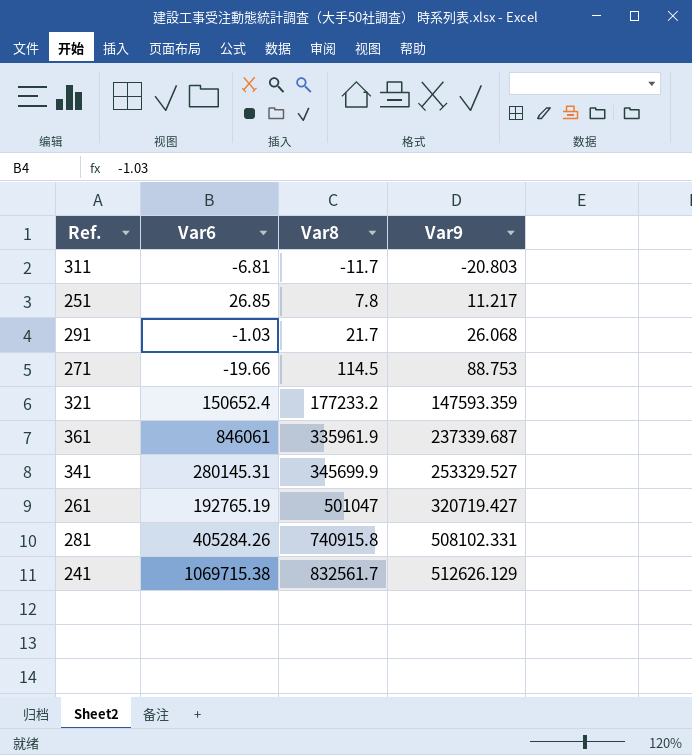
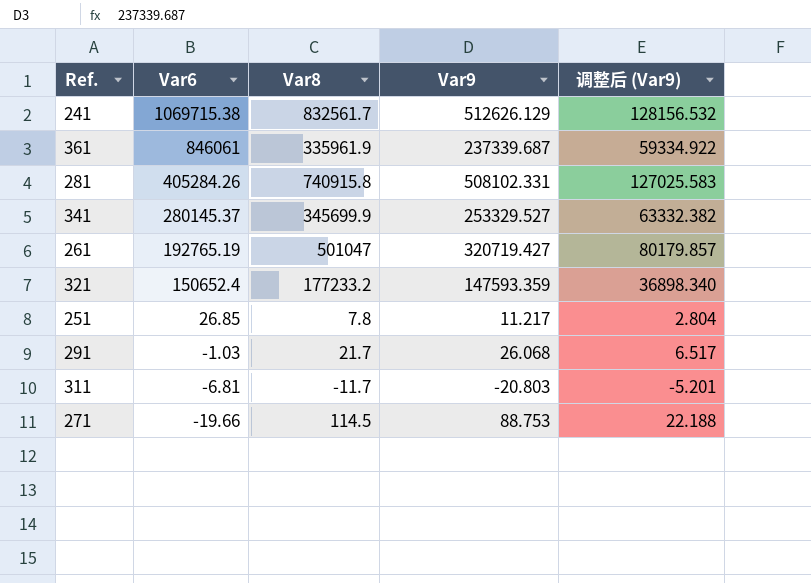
row order: Var8 ascending -> Var6 descending
column 调整后 (Var9) | formula: none -> [Var9] * 0.25
341 | Var6: 280145.31 -> 280145.37

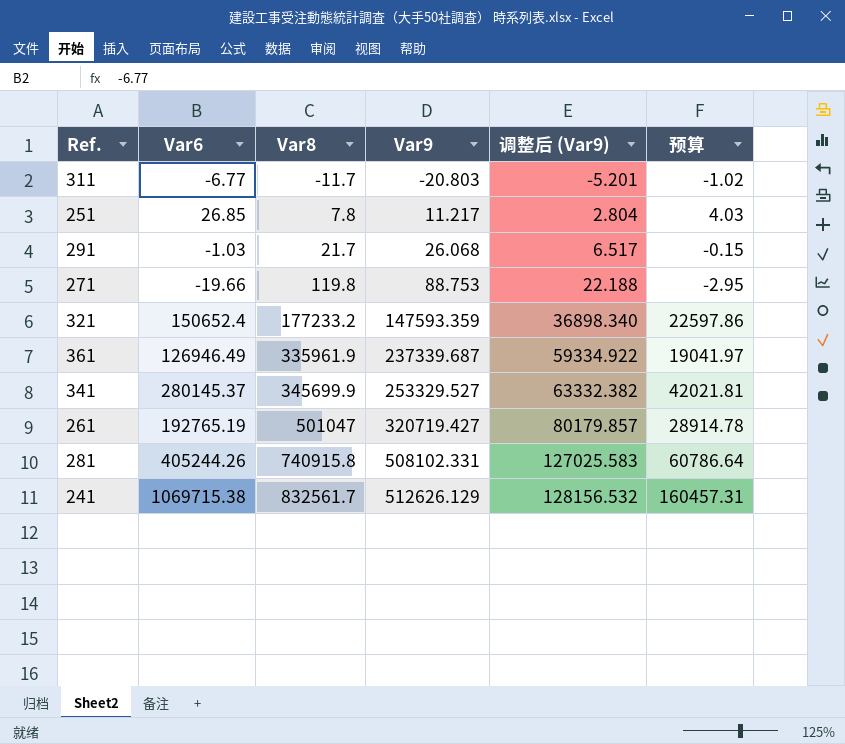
row order: Var6 descending -> Var8 ascending
column 预算 | formula: none -> [Var6] * 0.15
311 | Var6: -6.81 -> -6.77
271 | Var8: 114.5 -> 119.8
361 | Var6: 846061 -> 126946.49
281 | Var6: 405284.26 -> 405244.26

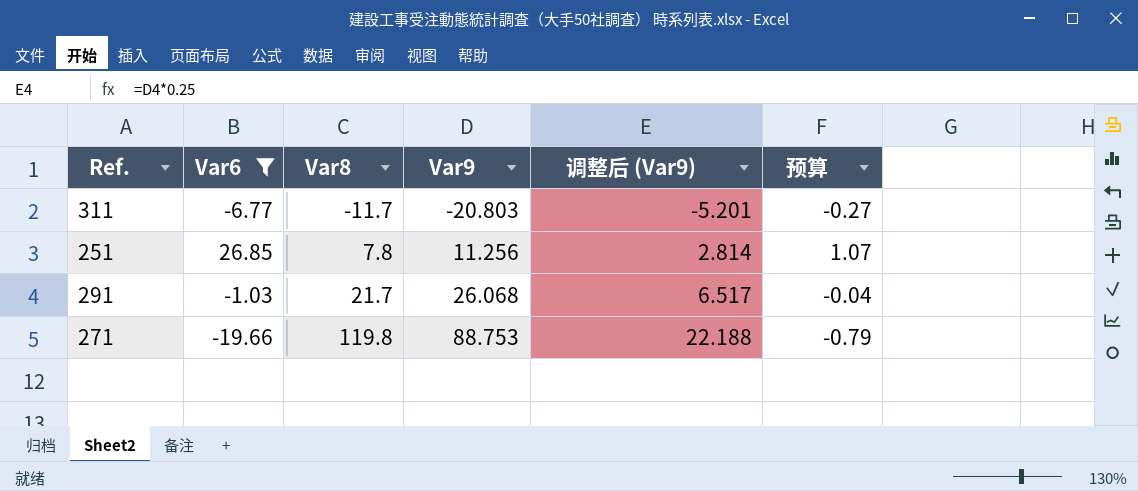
filter: none -> Var6 <= 26.85
column 预算 | formula: [Var6] * 0.15 -> [Var6] * 0.04
251 | Var9: 11.217 -> 11.256
251 | 调整后 (Var9): 2.804 -> 2.814

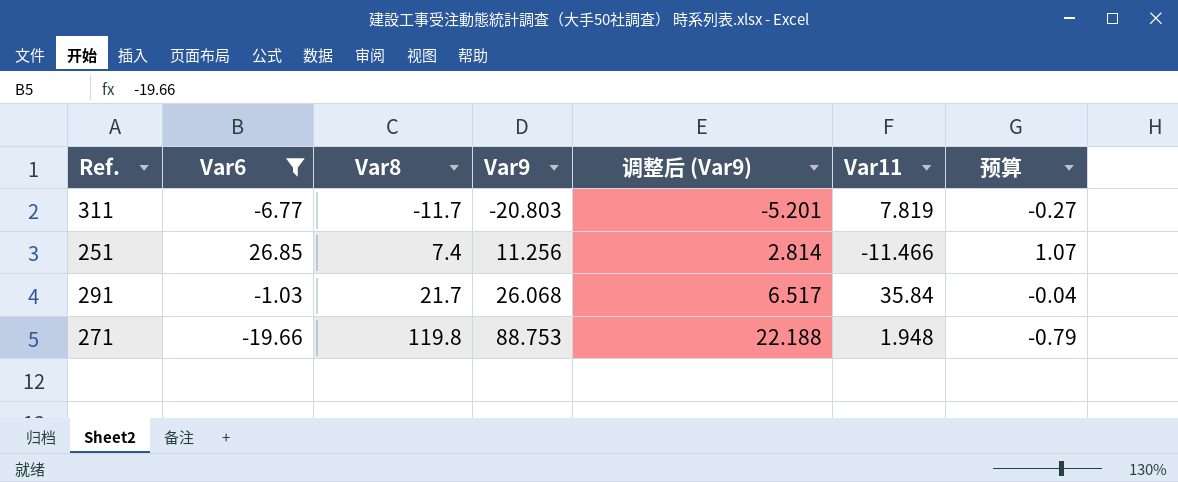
column Var11 | position: none -> 6
251 | Var8: 7.8 -> 7.4

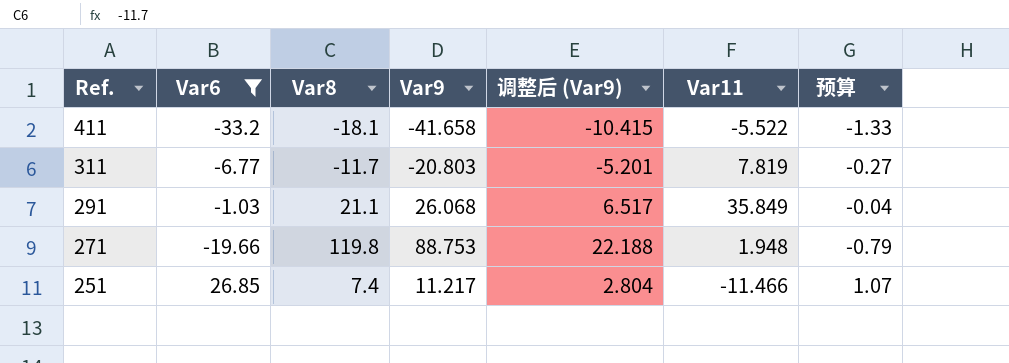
row order: Var8 ascending -> Ref. descending
row 411: none -> -33.2 | -18.1 | -41.658 | -10.415 | -5.522 | -1.33
291 | Var8: 21.7 -> 21.1
291 | Var11: 35.84 -> 35.849
251 | Var9: 11.256 -> 11.217
251 | 调整后 (Var9): 2.814 -> 2.804

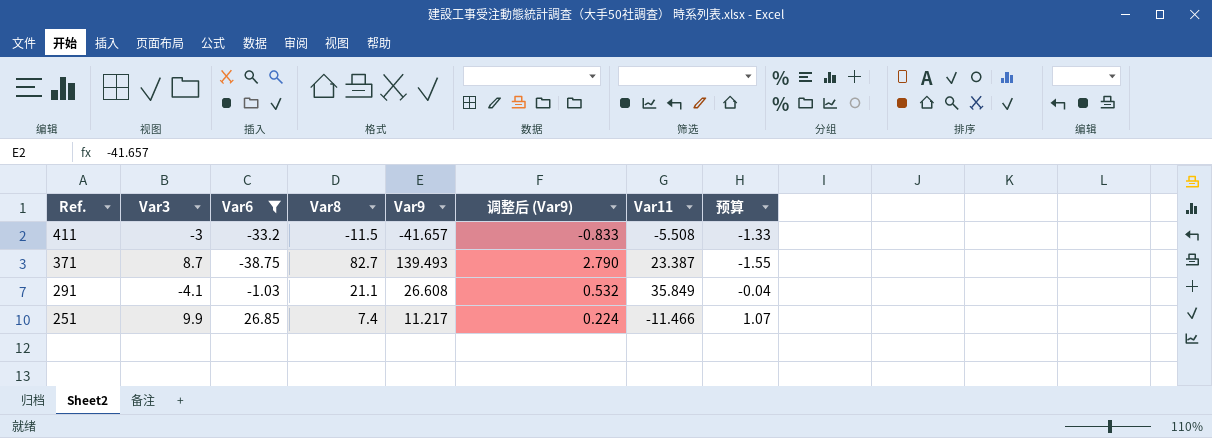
column Var3 | position: none -> 2
column 调整后 (Var9) | formula: [Var9] * 0.25 -> [Var9] * 0.02
row 311: -6.77 | -11.7 | -20.803 | -5.201 | 7.819 | -0.27 -> none
row 271: -19.66 | 119.8 | 88.753 | 22.188 | 1.948 | -0.79 -> none
411 | Var8: -18.1 -> -11.5
411 | Var9: -41.658 -> -41.657
411 | Var11: -5.522 -> -5.508
row 371: none -> 8.7 | -38.75 | 82.7 | 139.493 | 2.790 | 23.387 | -1.55
291 | Var9: 26.068 -> 26.608

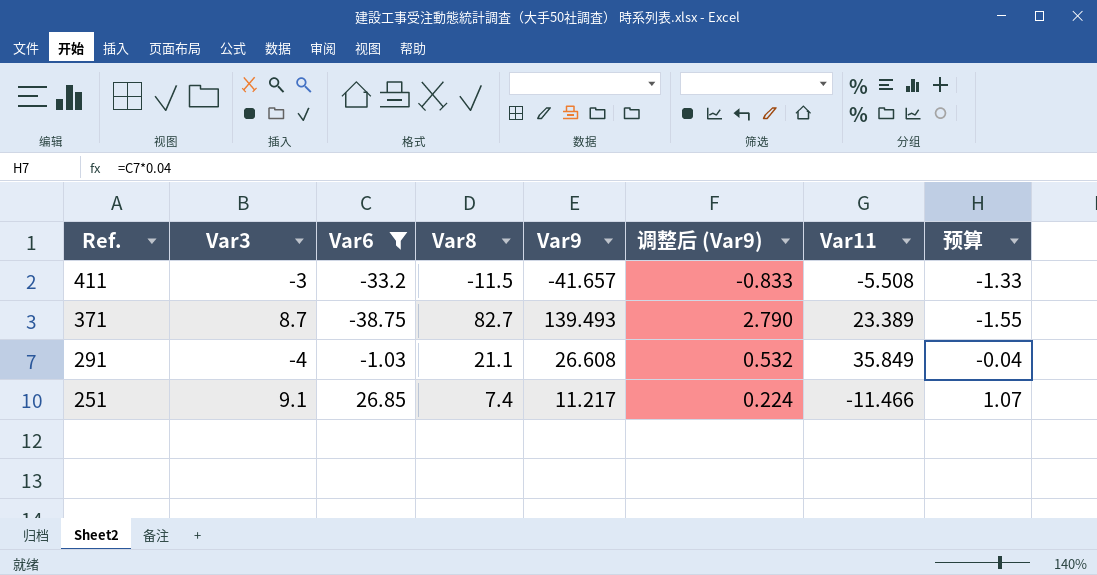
371 | Var11: 23.387 -> 23.389
291 | Var3: -4.1 -> -4
251 | Var3: 9.9 -> 9.1

